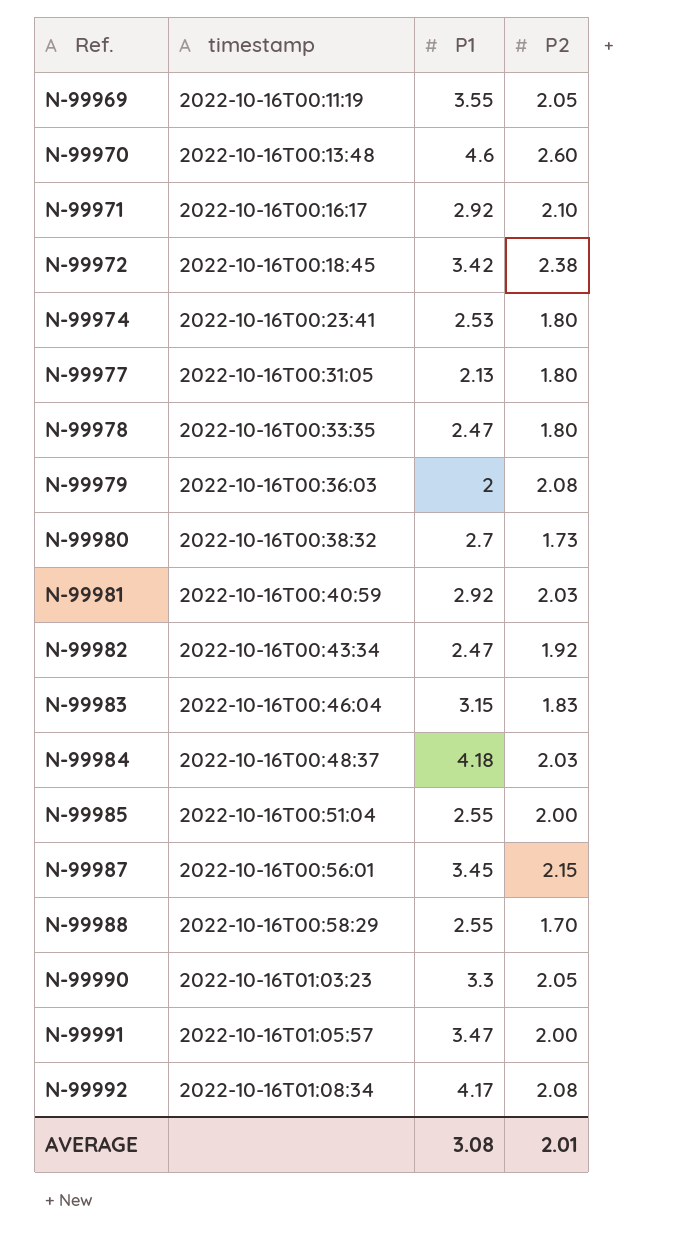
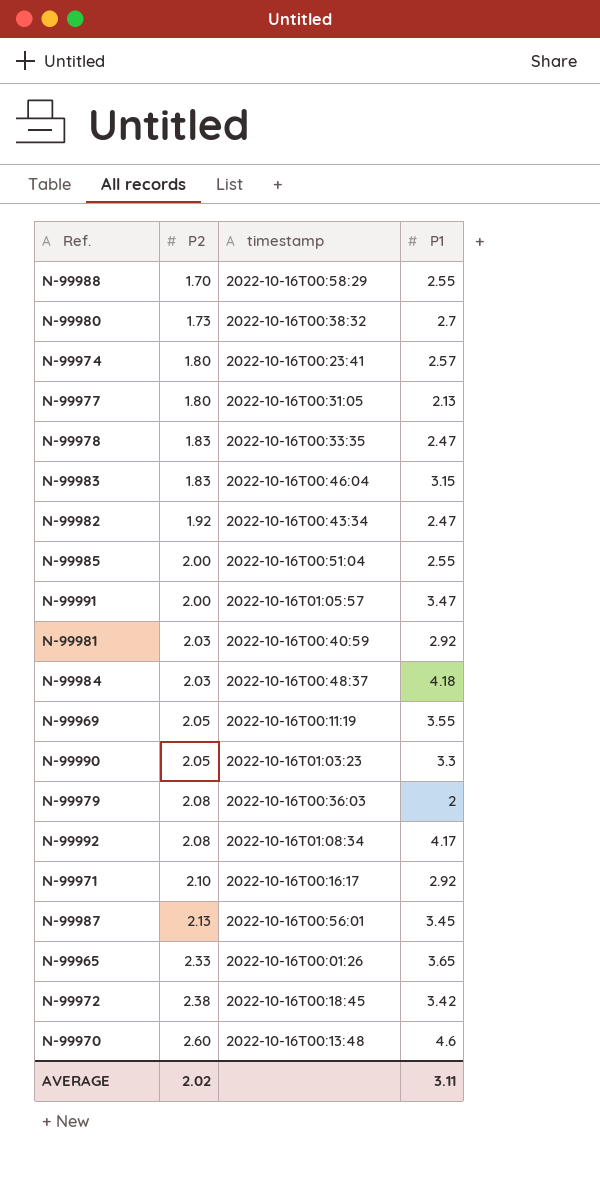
row order: Ref. ascending -> P2 ascending
column P2 | position: 4 -> 2
N-99974 | P1: 2.53 -> 2.57
N-99978 | P2: 1.80 -> 1.83
N-99987 | P2: 2.15 -> 2.13
row N-99965: none -> 2.33 | 2022-10-16T00:01:26 | 3.65
AVERAGE | P2: 2.01 -> 2.02
AVERAGE | P1: 3.08 -> 3.11

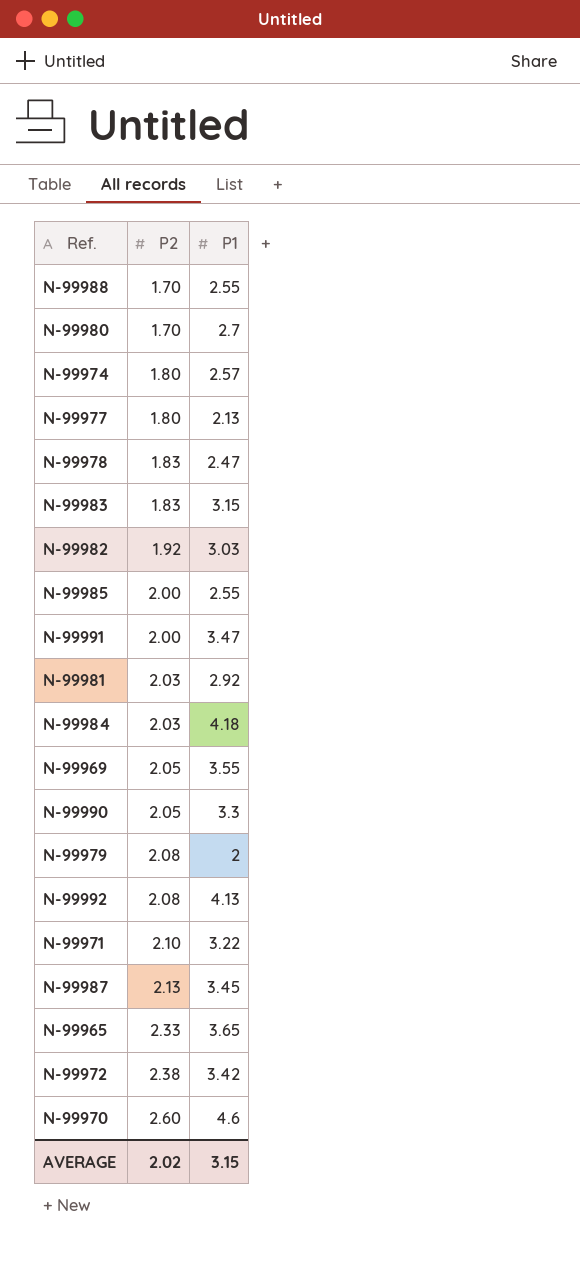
column timestamp | position: 3 -> none
N-99980 | P2: 1.73 -> 1.70
N-99982 | P1: 2.47 -> 3.03
N-99992 | P1: 4.17 -> 4.13
N-99971 | P1: 2.92 -> 3.22
AVERAGE | P1: 3.11 -> 3.15

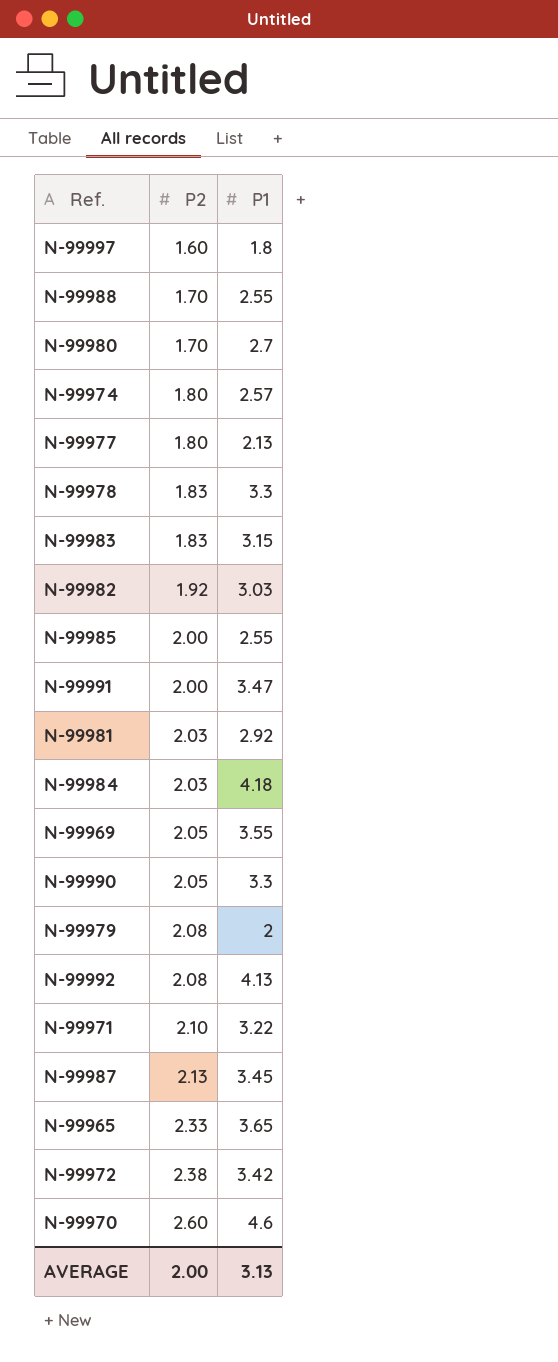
row N-99997: none -> 1.60 | 1.8
N-99978 | P1: 2.47 -> 3.3
AVERAGE | P2: 2.02 -> 2.00
AVERAGE | P1: 3.15 -> 3.13

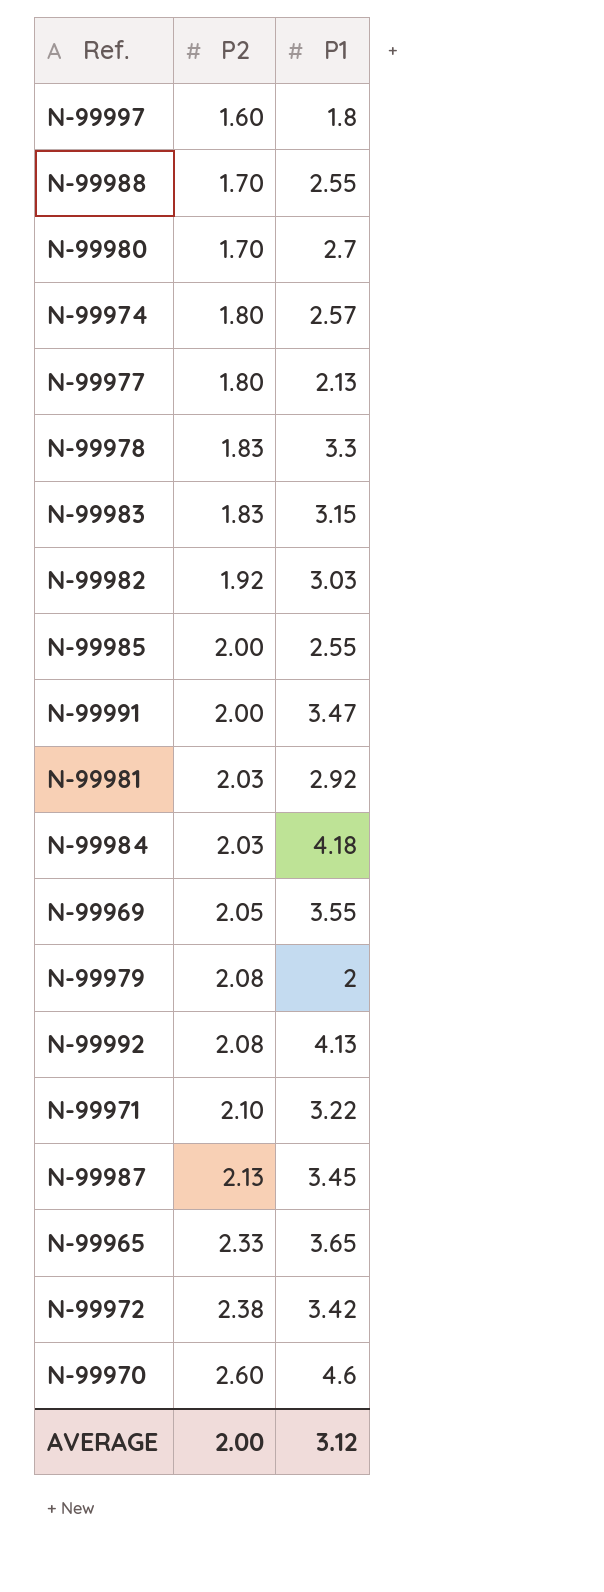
row N-99990: 2.05 | 3.3 -> none
AVERAGE | P1: 3.13 -> 3.12

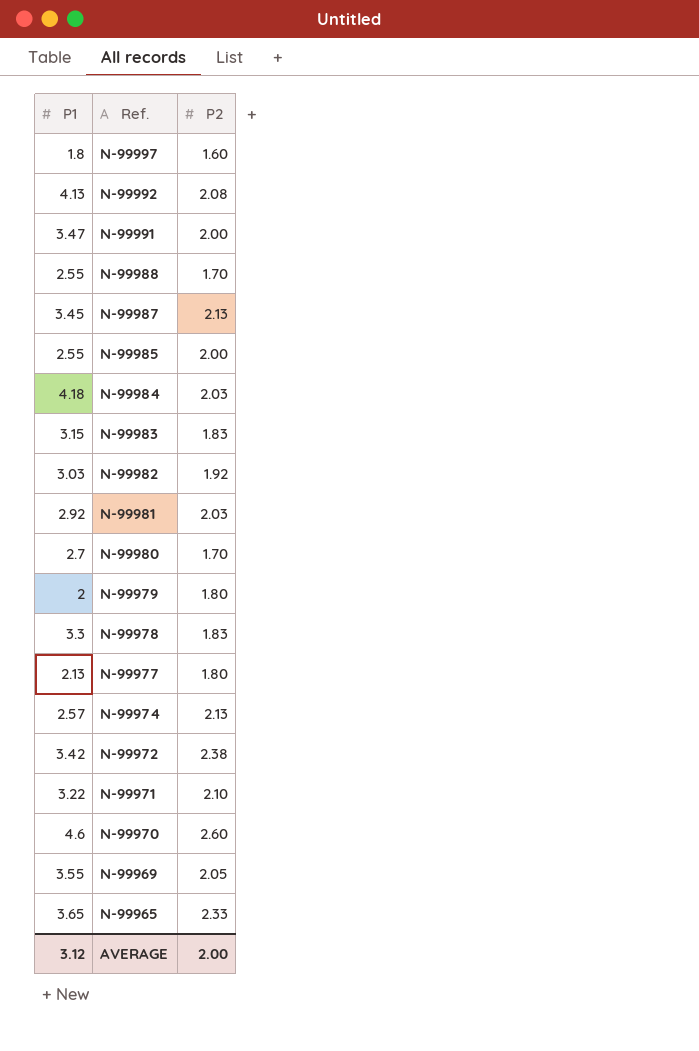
row order: P2 ascending -> Ref. descending
column P1 | position: 3 -> 1
N-99979 | P2: 2.08 -> 1.80
N-99974 | P2: 1.80 -> 2.13

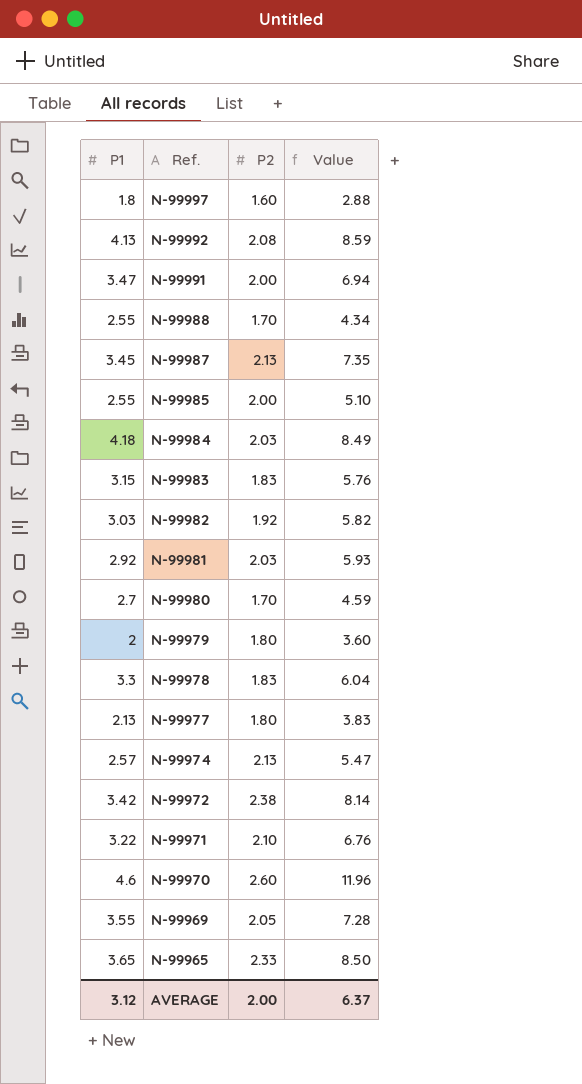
column Value | formula: none -> [P1] * [P2]

